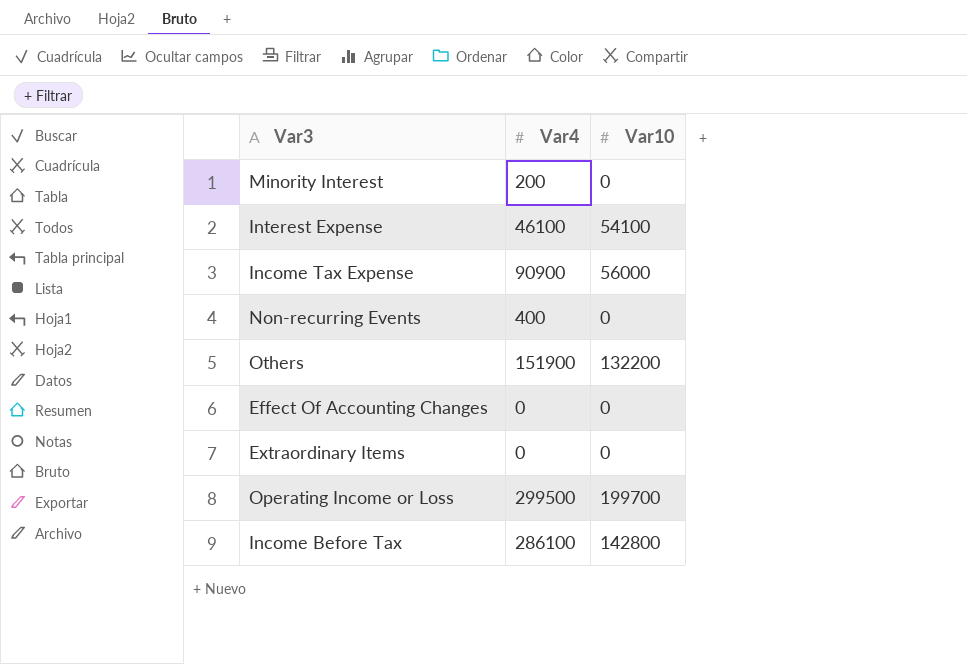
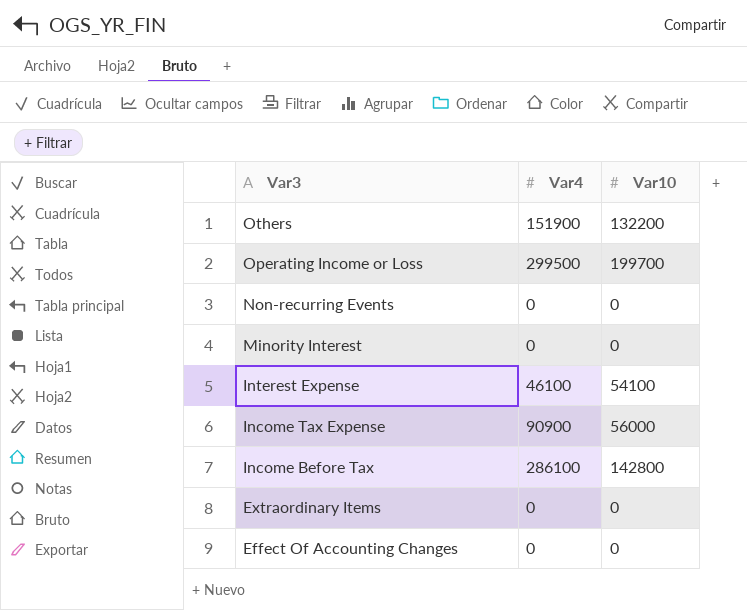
row order: none -> Var3 descending
Non-recurring Events | Var4: 400 -> 0
Minority Interest | Var4: 200 -> 0

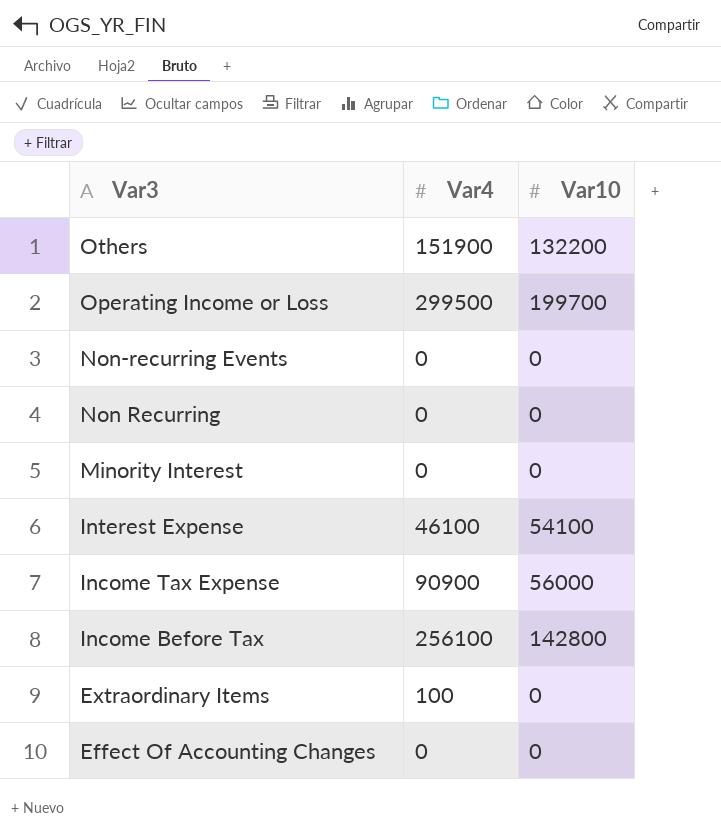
row Non Recurring: none -> 0 | 0
Income Before Tax | Var4: 286100 -> 256100
Extraordinary Items | Var4: 0 -> 100

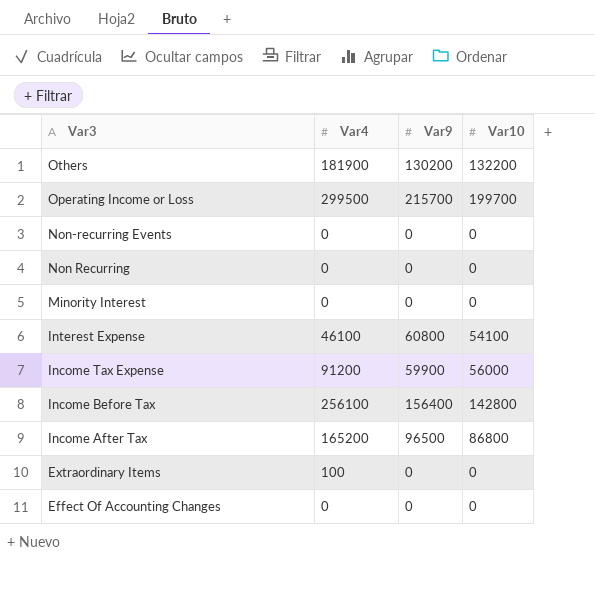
column Var9 | position: none -> 3
Others | Var4: 151900 -> 181900
Income Tax Expense | Var4: 90900 -> 91200
row Income After Tax: none -> 165200 | 96500 | 86800

